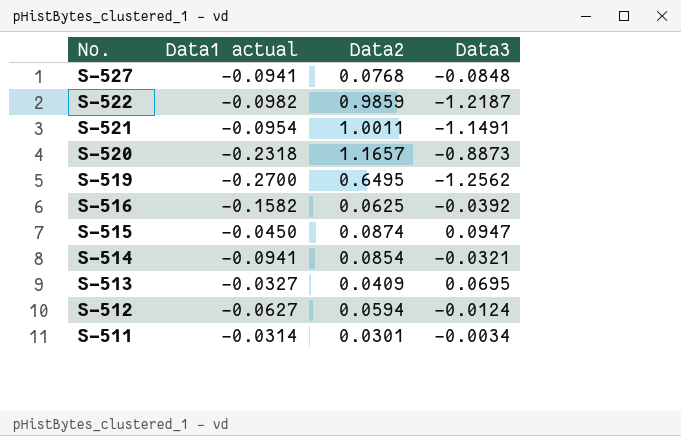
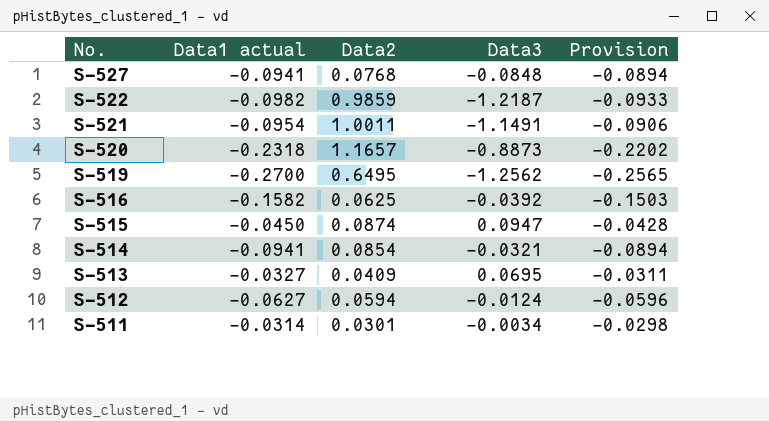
column Provision | formula: none -> [Data1 actual] * 0.95

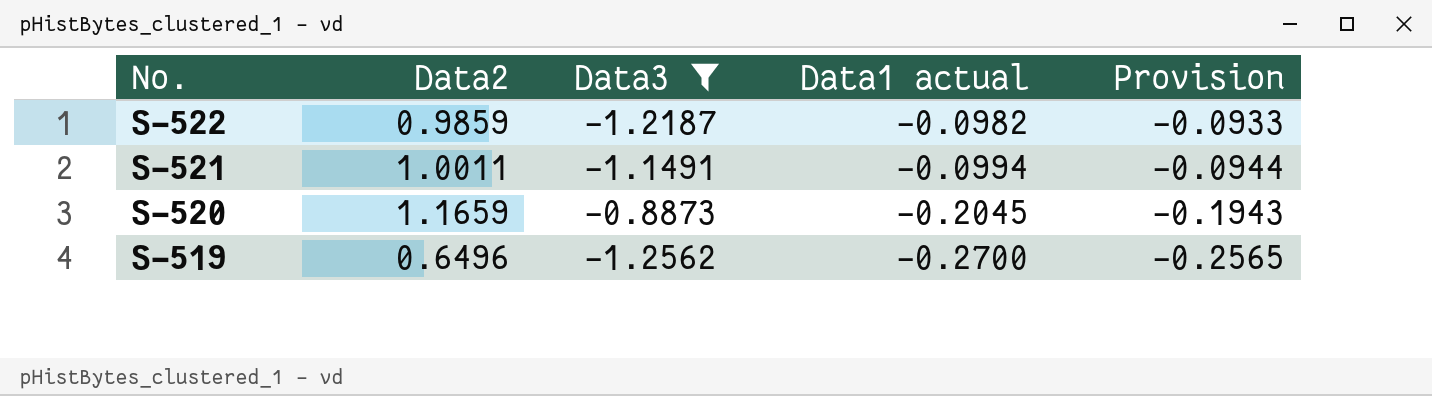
filter: none -> Data3 <= -0.8873
column Data1 actual | position: 2 -> 4
S-521 | Data1 actual: -0.0954 -> -0.0994
S-521 | Provision: -0.0906 -> -0.0944
S-520 | Data2: 1.1657 -> 1.1659
S-520 | Data1 actual: -0.2318 -> -0.2045
S-520 | Provision: -0.2202 -> -0.1943
S-519 | Data2: 0.6495 -> 0.6496

